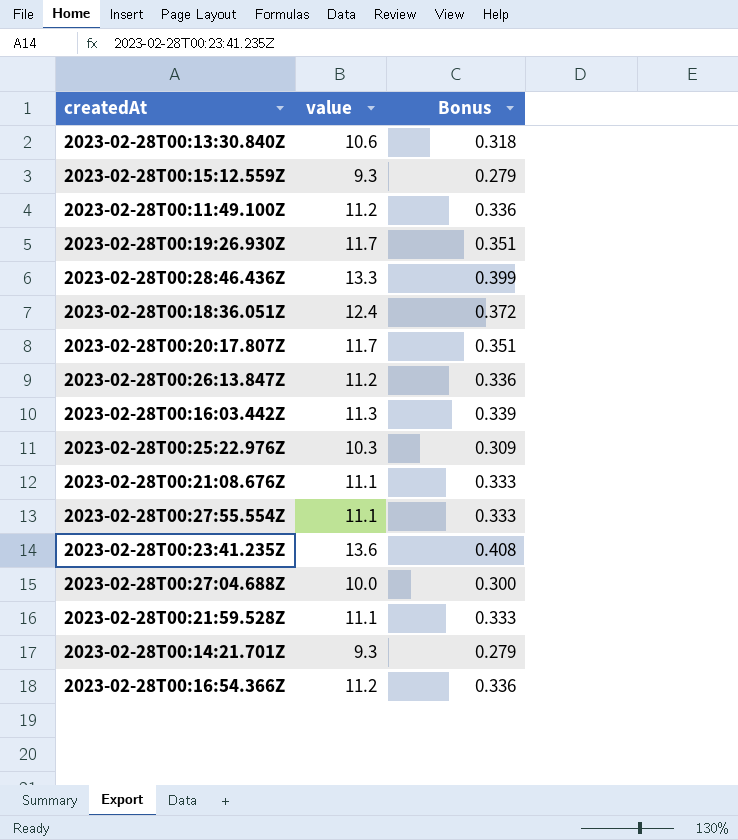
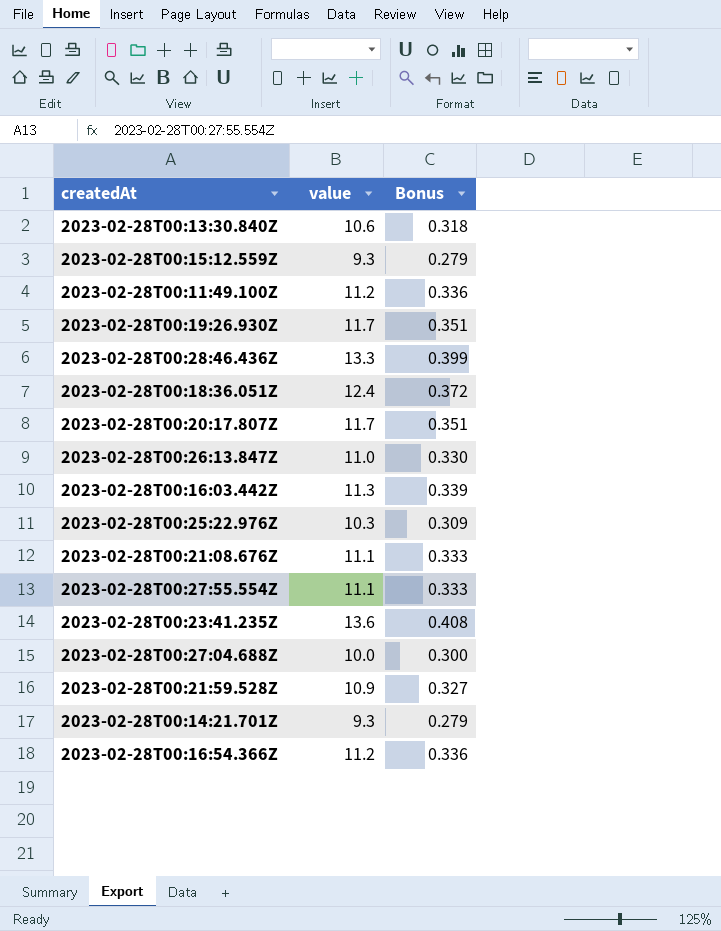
2023-02-28T00:26:13.847Z | value: 11.2 -> 11.0
2023-02-28T00:26:13.847Z | Bonus: 0.336 -> 0.330
2023-02-28T00:21:59.528Z | value: 11.1 -> 10.9
2023-02-28T00:21:59.528Z | Bonus: 0.333 -> 0.327

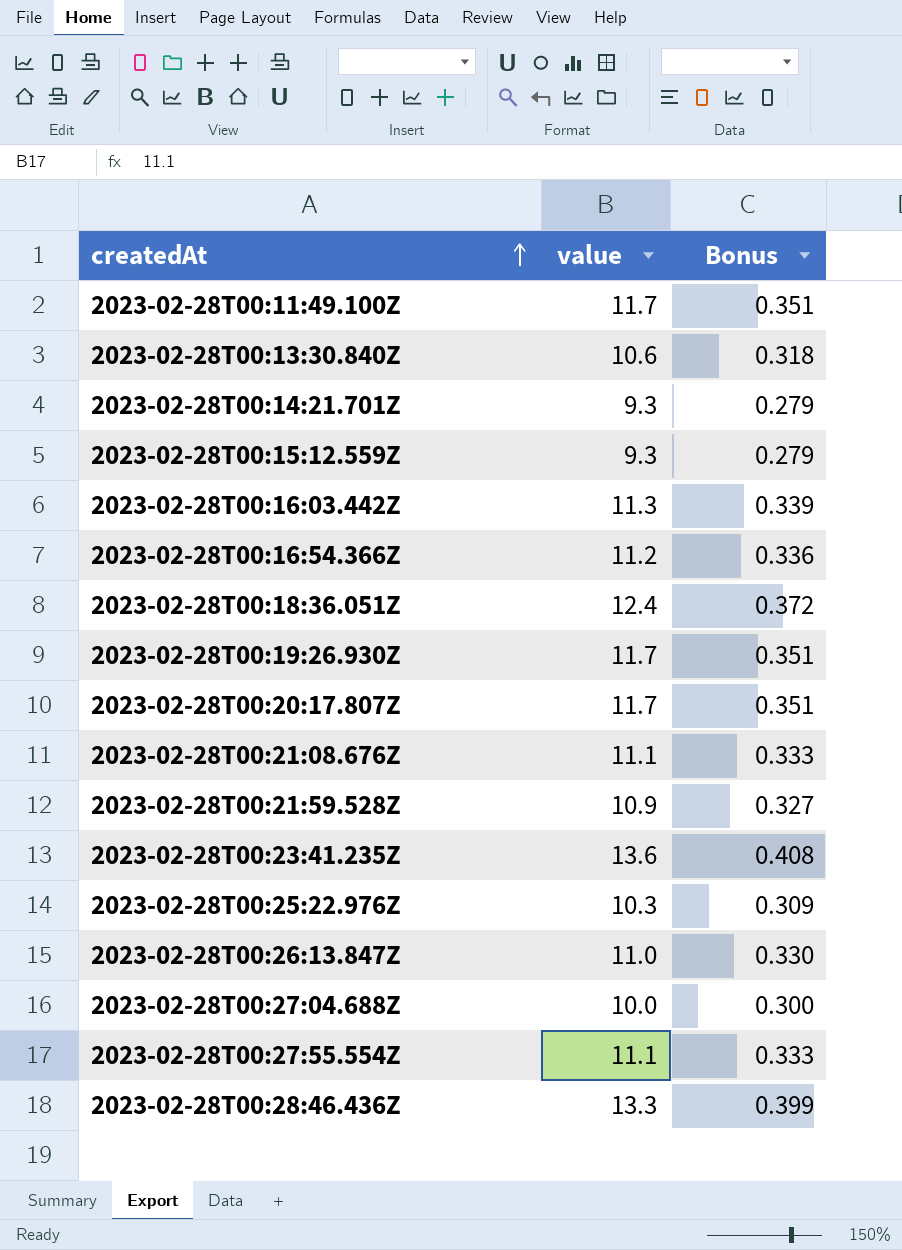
row order: none -> createdAt ascending
2023-02-28T00:11:49.100Z | value: 11.2 -> 11.7
2023-02-28T00:11:49.100Z | Bonus: 0.336 -> 0.351

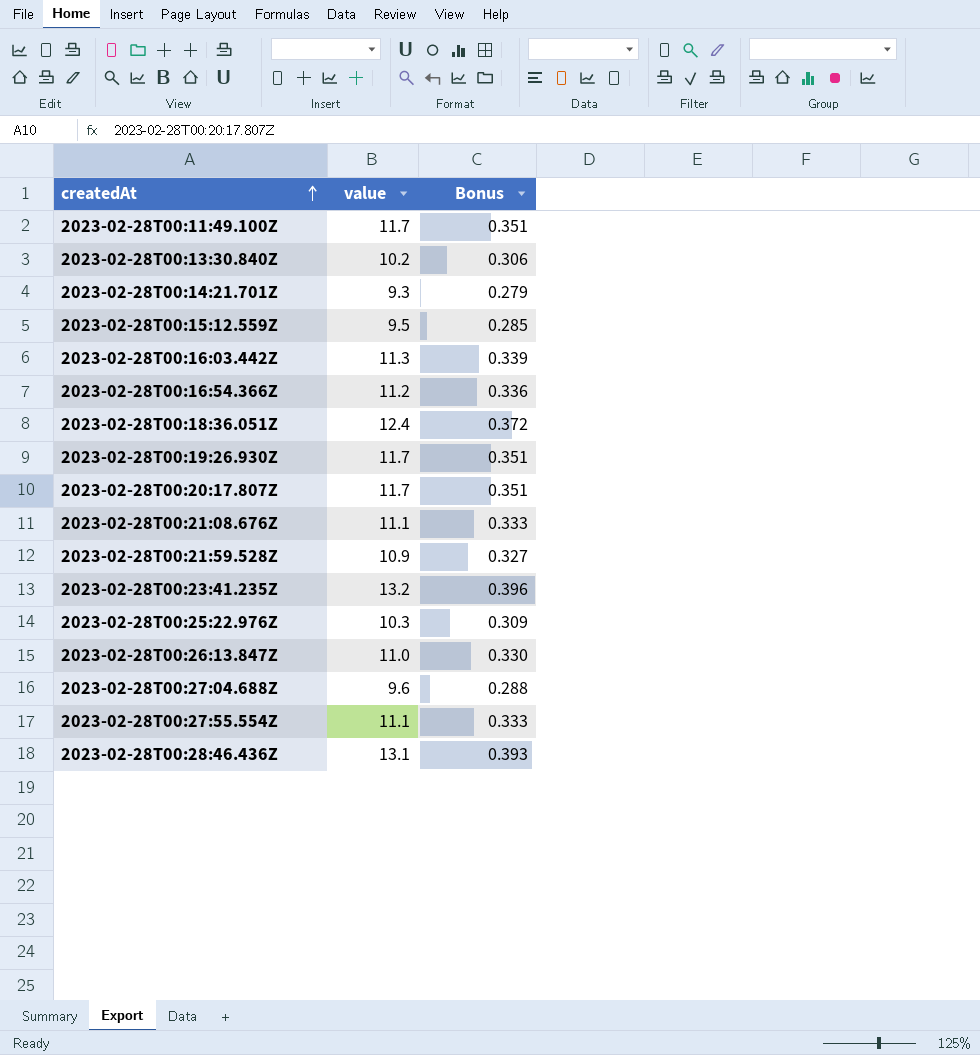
2023-02-28T00:13:30.840Z | value: 10.6 -> 10.2
2023-02-28T00:13:30.840Z | Bonus: 0.318 -> 0.306
2023-02-28T00:15:12.559Z | value: 9.3 -> 9.5
2023-02-28T00:15:12.559Z | Bonus: 0.279 -> 0.285
2023-02-28T00:23:41.235Z | value: 13.6 -> 13.2
2023-02-28T00:23:41.235Z | Bonus: 0.408 -> 0.396
2023-02-28T00:27:04.688Z | value: 10.0 -> 9.6
2023-02-28T00:27:04.688Z | Bonus: 0.300 -> 0.288
2023-02-28T00:28:46.436Z | value: 13.3 -> 13.1
2023-02-28T00:28:46.436Z | Bonus: 0.399 -> 0.393

